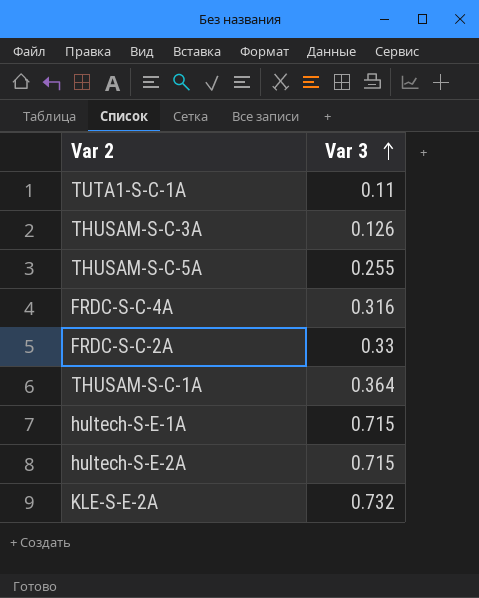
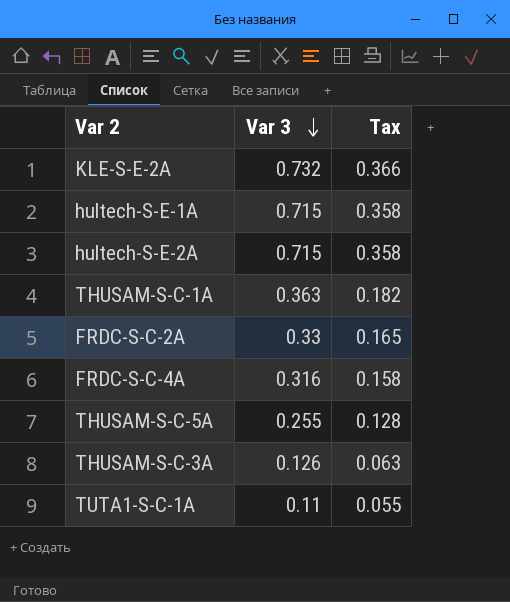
row order: Var 3 ascending -> Var 3 descending
column Tax | formula: none -> [Var 3] * 0.5
THUSAM-S-C-1A | Var 3: 0.364 -> 0.363

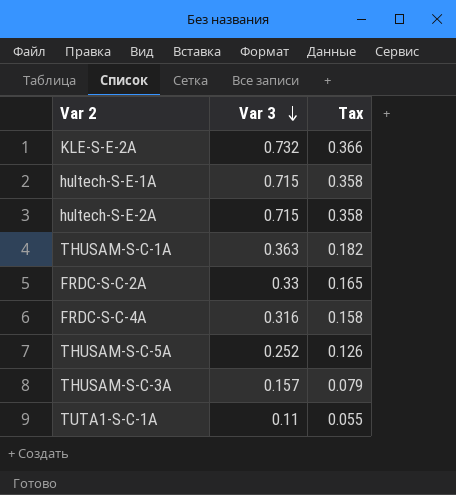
THUSAM-S-C-5A | Var 3: 0.255 -> 0.252
THUSAM-S-C-5A | Tax: 0.128 -> 0.126
THUSAM-S-C-3A | Var 3: 0.126 -> 0.157
THUSAM-S-C-3A | Tax: 0.063 -> 0.079

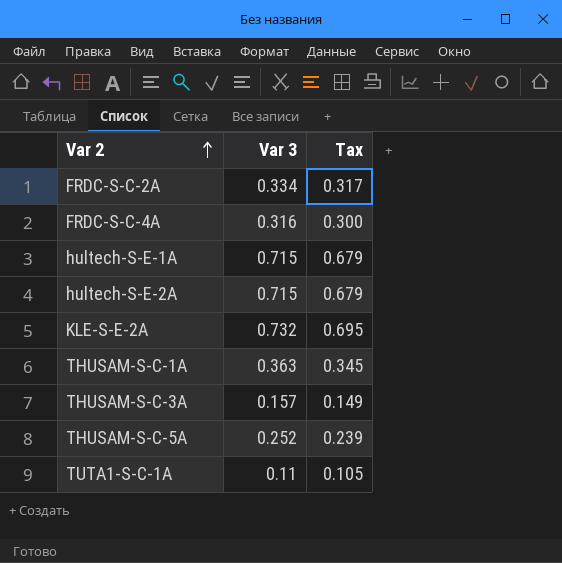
row order: Var 3 descending -> Var 2 ascending
column Tax | formula: [Var 3] * 0.5 -> [Var 3] * 0.95
FRDC-S-C-2A | Var 3: 0.33 -> 0.334

